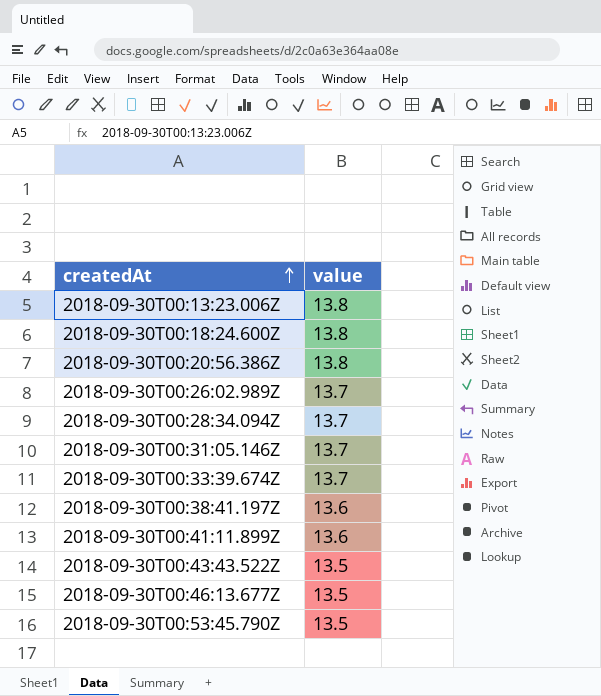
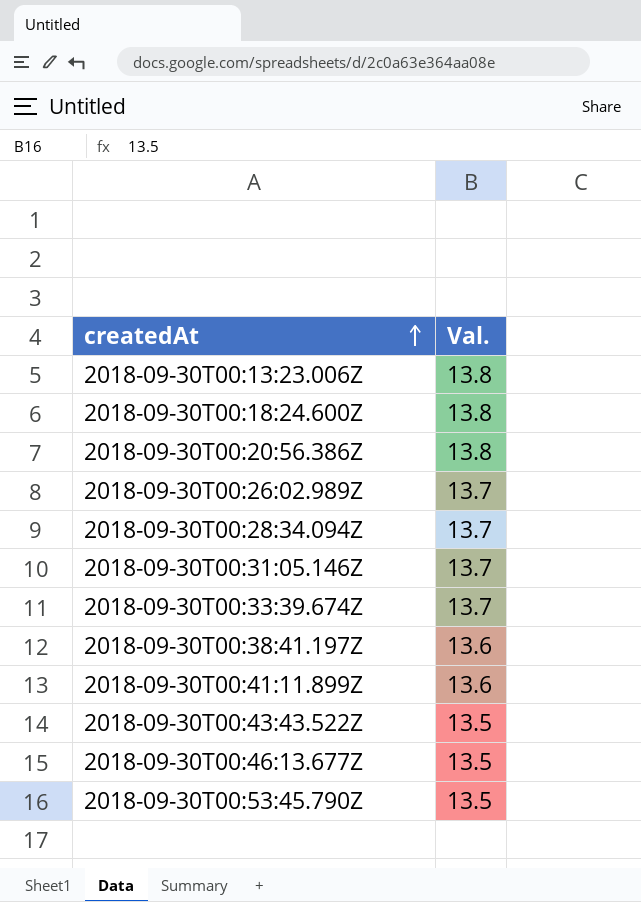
column name: value -> Val.

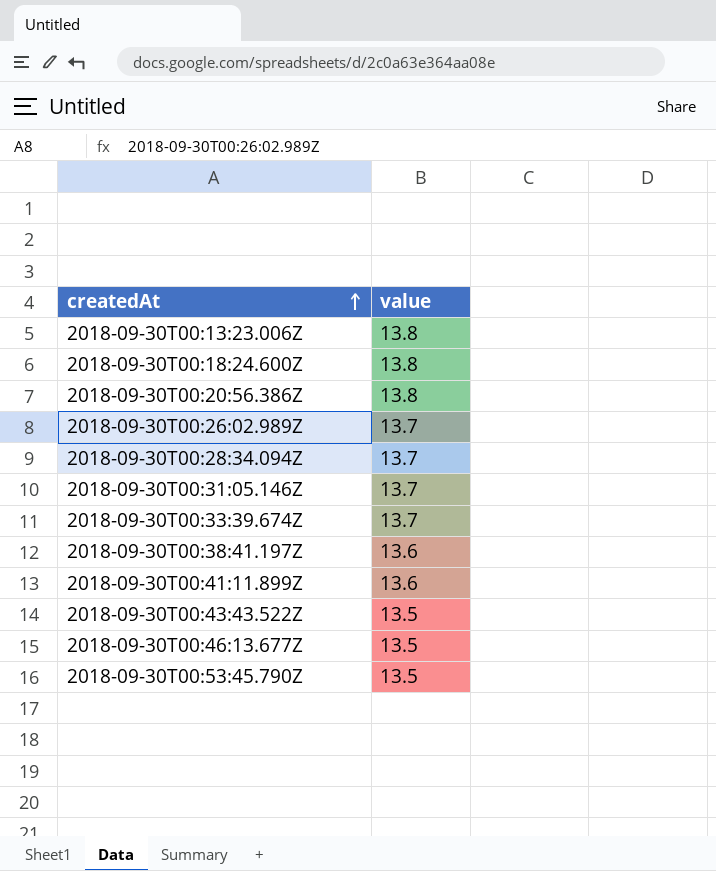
column name: Val. -> value

